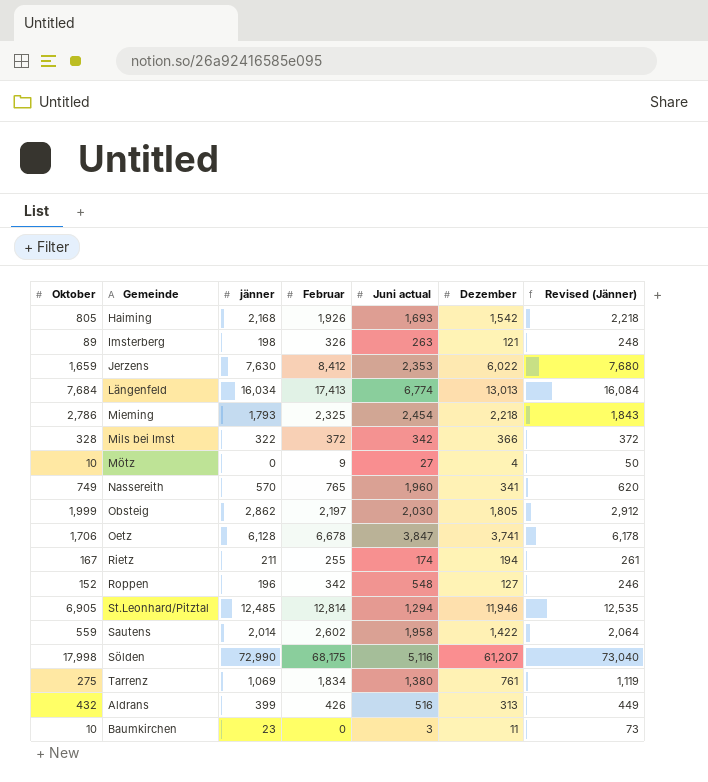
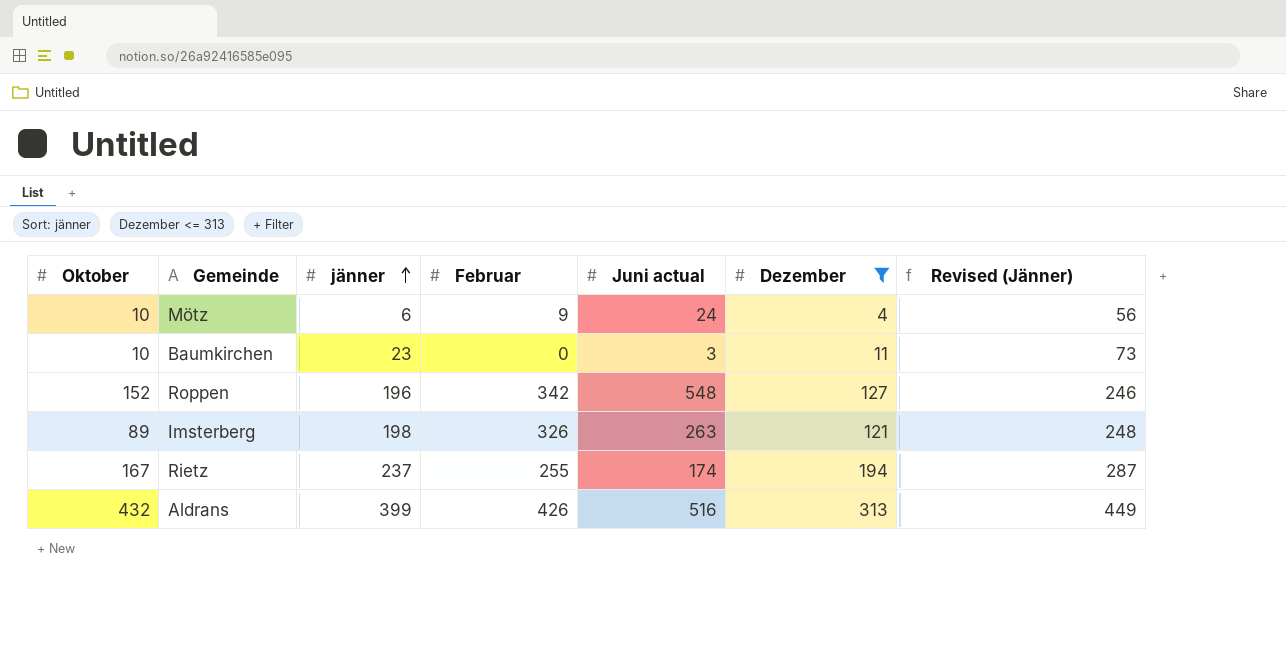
filter: none -> Dezember <= 313
row order: none -> jänner ascending
Mötz | jänner: 0 -> 6
Mötz | Juni actual: 27 -> 24
Mötz | Revised (Jänner): 50 -> 56
Rietz | jänner: 211 -> 237
Rietz | Revised (Jänner): 261 -> 287

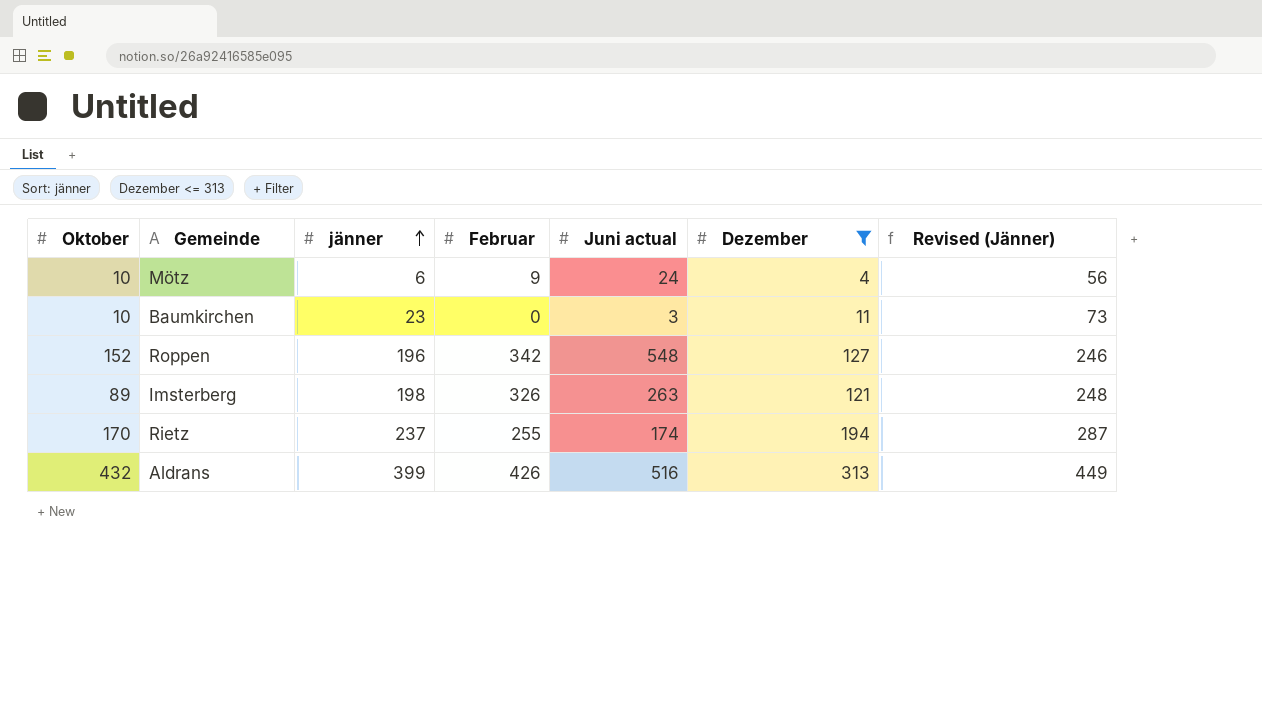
Rietz | Oktober: 167 -> 170

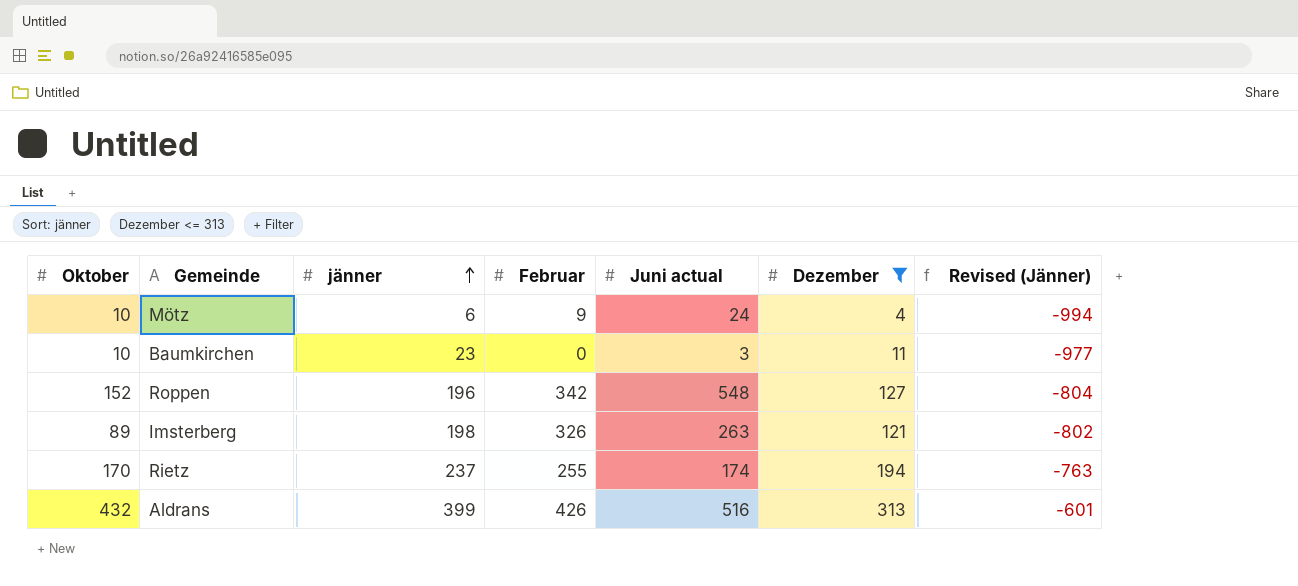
column Revised (Jänner) | formula: [jänner] + 50 -> [jänner] - 1000

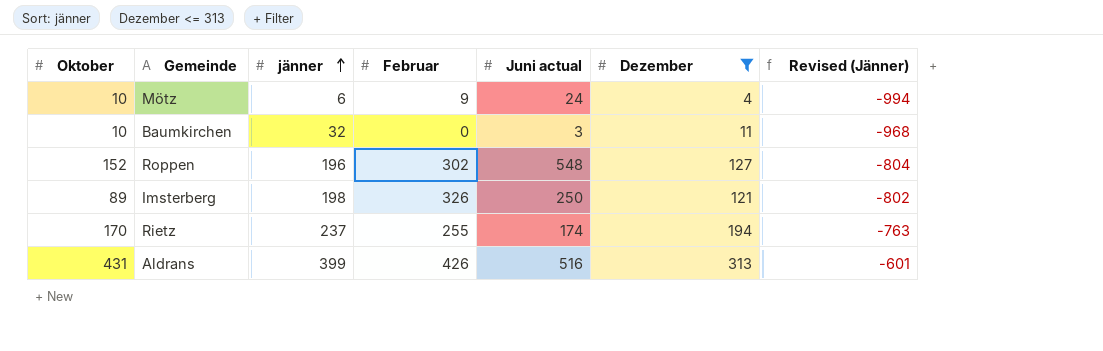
Baumkirchen | jänner: 23 -> 32
Baumkirchen | Revised (Jänner): -977 -> -968
Roppen | Februar: 342 -> 302
Imsterberg | Juni actual: 263 -> 250
Aldrans | Oktober: 432 -> 431

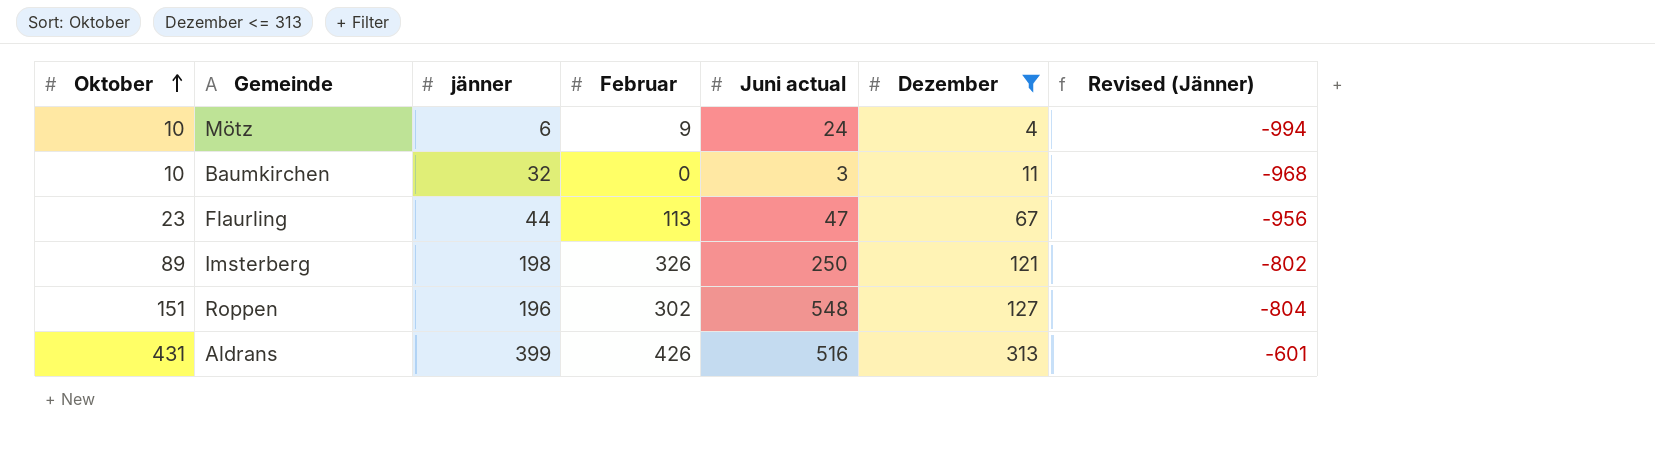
row order: jänner ascending -> Oktober ascending
row Rietz: 170 | 237 | 255 | 174 | 194 | -763 -> none
row Flaurling: none -> 23 | 44 | 113 | 47 | 67 | -956
Roppen | Oktober: 152 -> 151

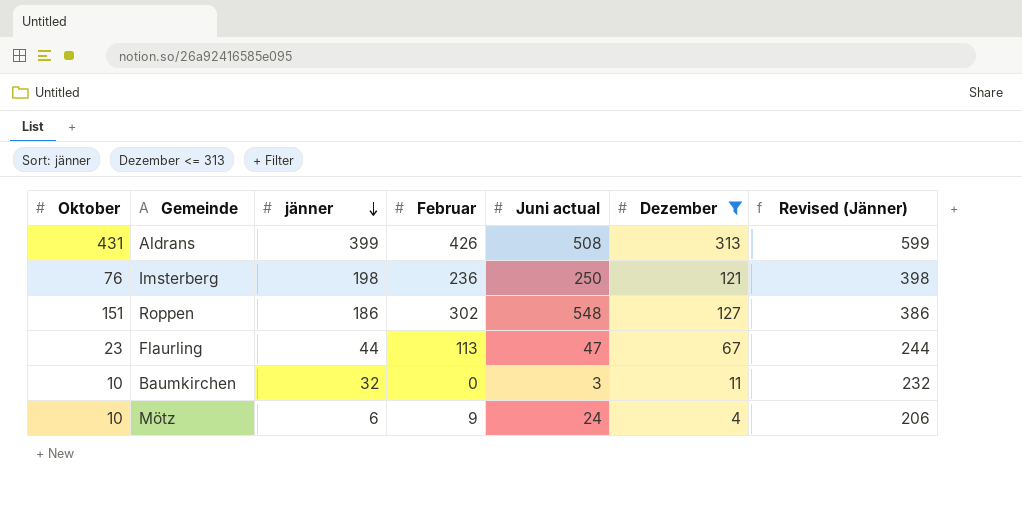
row order: Oktober ascending -> jänner descending
column Revised (Jänner) | formula: [jänner] - 1000 -> [jänner] + 200
Aldrans | Juni actual: 516 -> 508
Imsterberg | Oktober: 89 -> 76
Imsterberg | Februar: 326 -> 236
Roppen | jänner: 196 -> 186

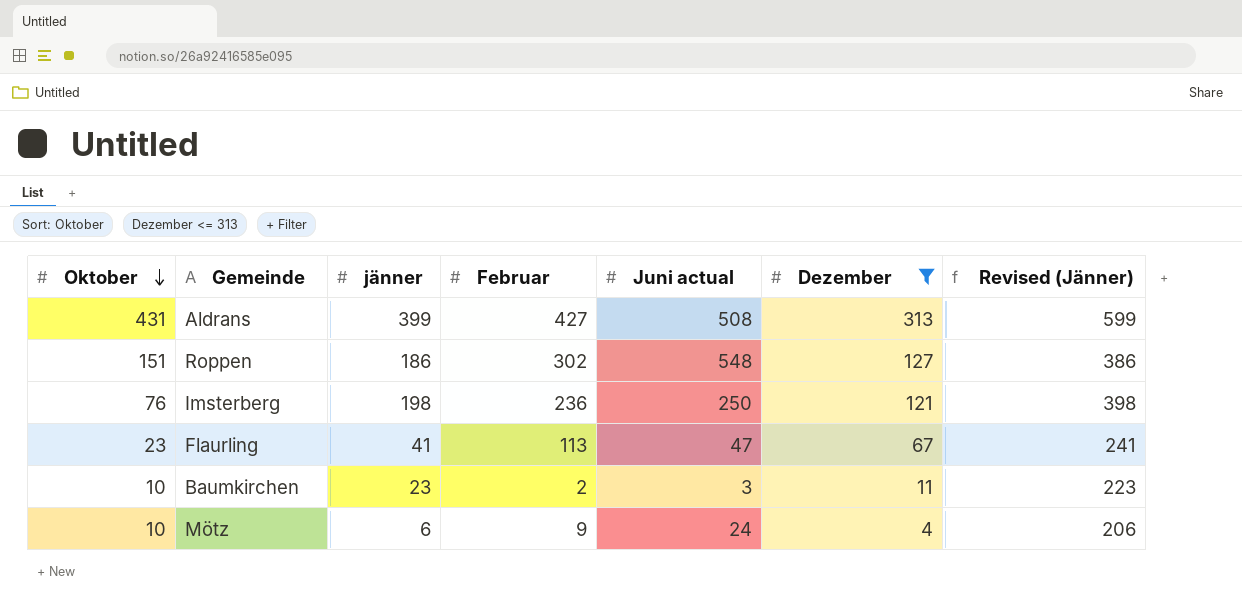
row order: jänner descending -> Oktober descending
Aldrans | Februar: 426 -> 427
Flaurling | jänner: 44 -> 41
Flaurling | Revised (Jänner): 244 -> 241
Baumkirchen | jänner: 32 -> 23
Baumkirchen | Februar: 0 -> 2
Baumkirchen | Revised (Jänner): 232 -> 223

